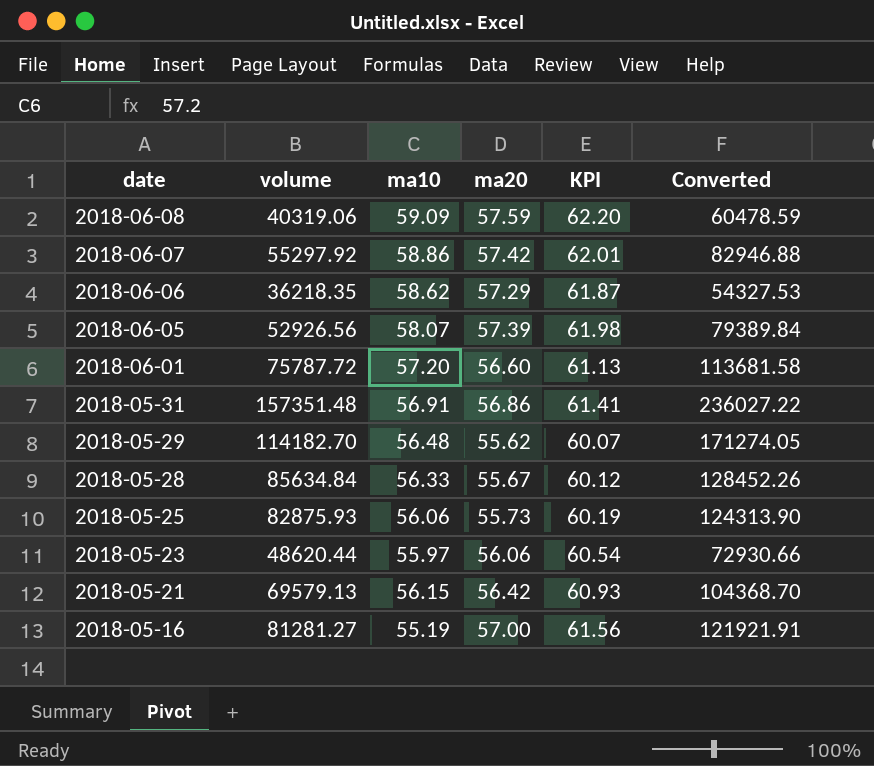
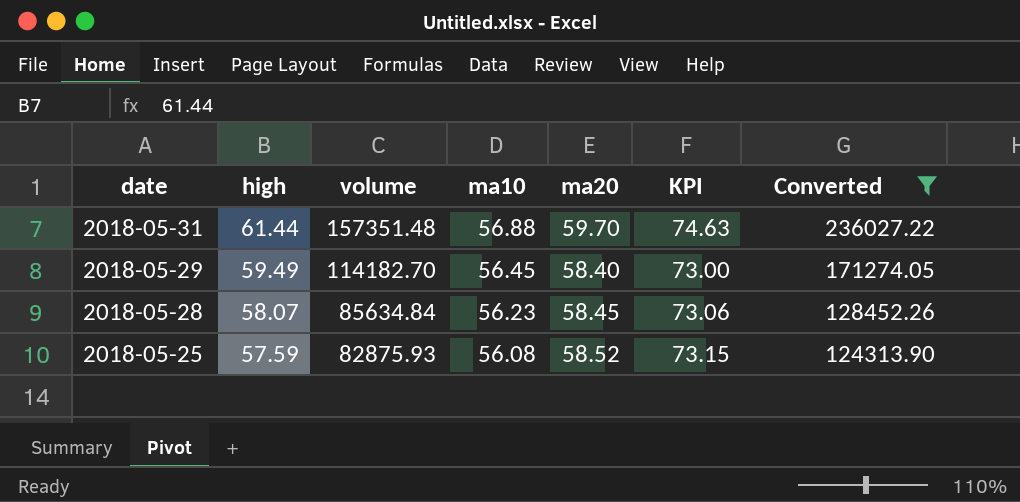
filter: none -> Converted >= 124313.90
column high | position: none -> 2
column KPI | formula: [ma20] * 1.08 -> [ma20] * 1.25
2018-05-31 | ma10: 56.91 -> 56.88
2018-05-31 | ma20: 56.86 -> 59.70
2018-05-29 | ma10: 56.48 -> 56.45
2018-05-29 | ma20: 55.62 -> 58.40
2018-05-28 | ma10: 56.33 -> 56.23
2018-05-28 | ma20: 55.67 -> 58.45
2018-05-25 | ma10: 56.06 -> 56.08
2018-05-25 | ma20: 55.73 -> 58.52

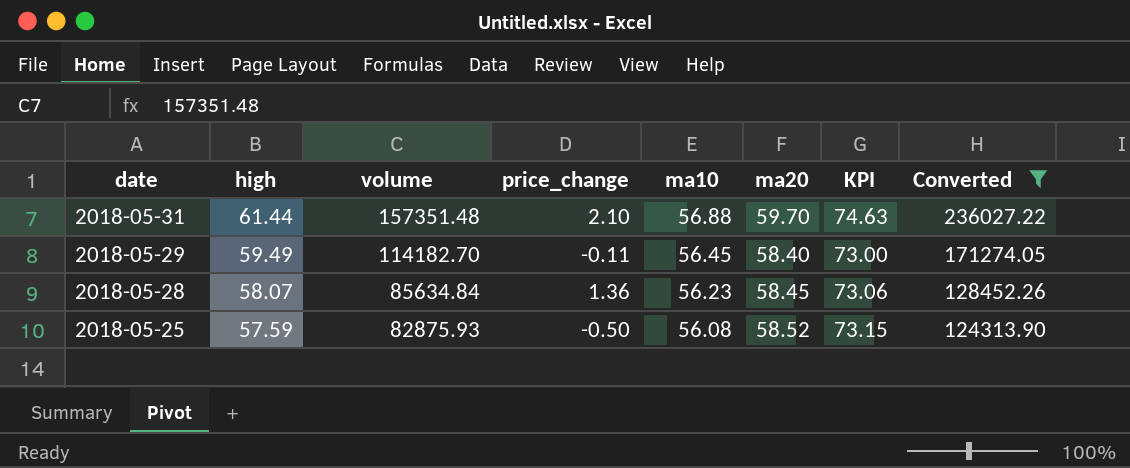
column price_change | position: none -> 4

